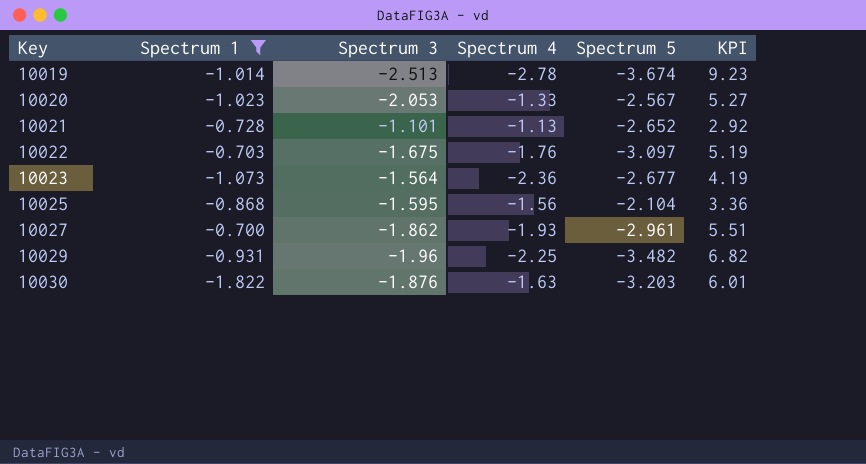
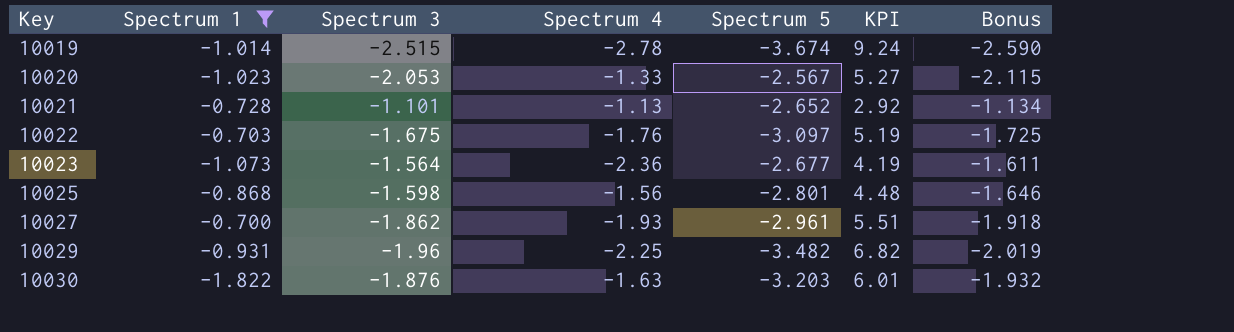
column Bonus | formula: none -> [Spectrum 3] * 1.03
10019 | Spectrum 3: -2.513 -> -2.515
10019 | KPI: 9.23 -> 9.24
10025 | Spectrum 3: -1.595 -> -1.598
10025 | Spectrum 5: -2.104 -> -2.801
10025 | KPI: 3.36 -> 4.48

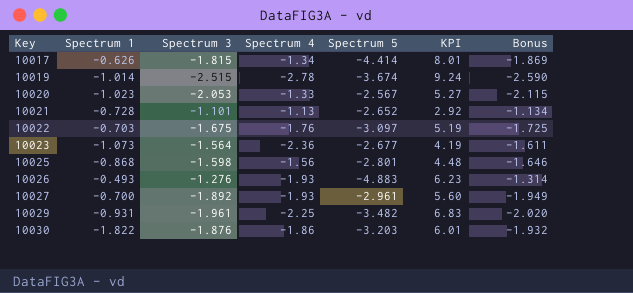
filter: Spectrum 1 <= -0.700 -> none
10027 | Spectrum 3: -1.862 -> -1.892
10027 | KPI: 5.51 -> 5.60
10027 | Bonus: -1.918 -> -1.949
10029 | Spectrum 3: -1.96 -> -1.961
10029 | KPI: 6.82 -> 6.83
10029 | Bonus: -2.019 -> -2.020
10030 | Spectrum 4: -1.63 -> -1.86

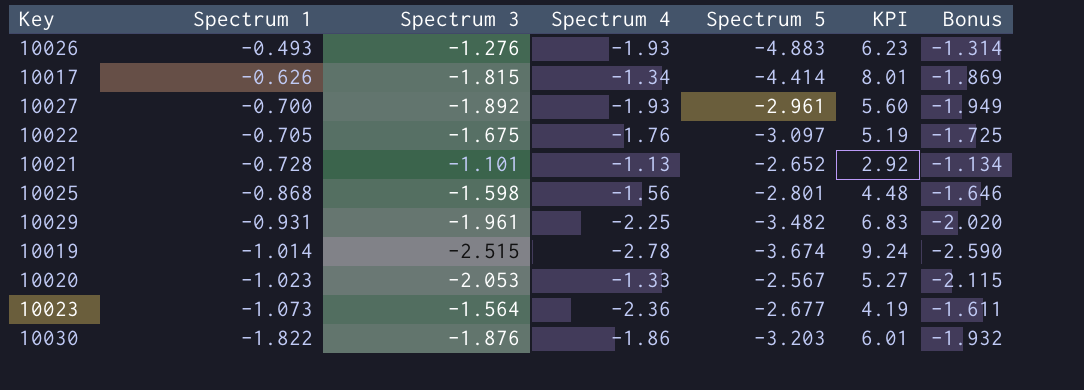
row order: Key ascending -> Spectrum 1 descending
10022 | Spectrum 1: -0.703 -> -0.705

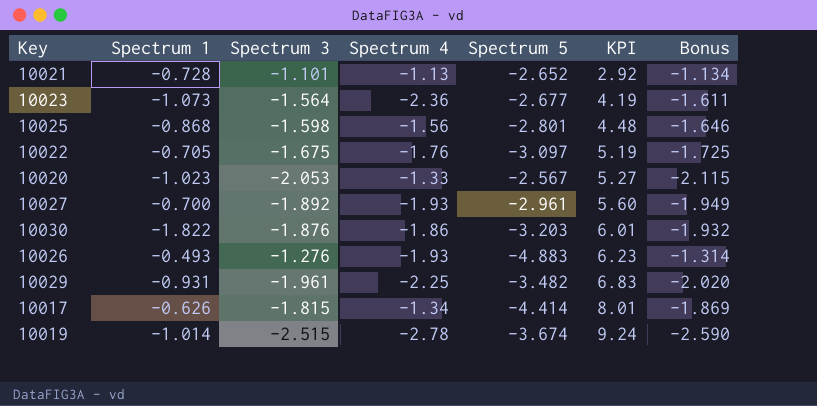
row order: Spectrum 1 descending -> KPI ascending

